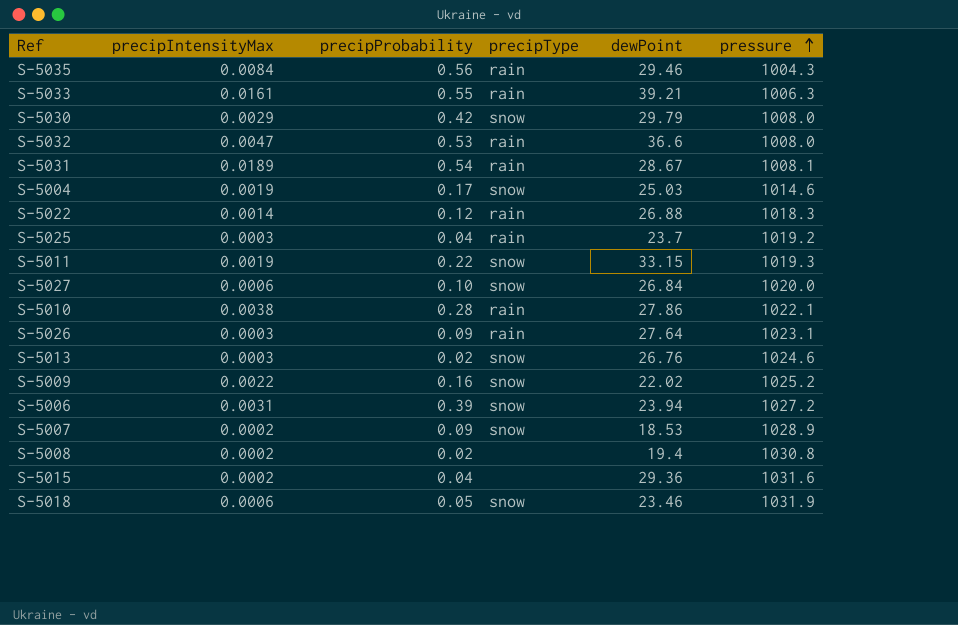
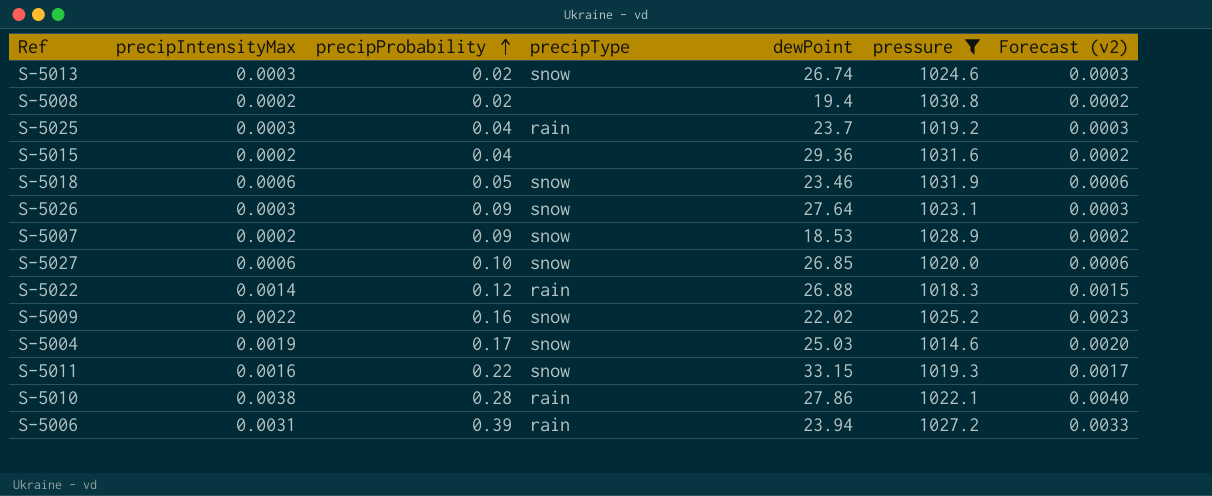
filter: none -> pressure >= 1014.6
row order: pressure ascending -> precipProbability ascending
column Forecast (v2) | formula: none -> [precipIntensityMax] * 1.05
S-5013 | dewPoint: 26.76 -> 26.74
S-5026 | precipType: rain -> snow
S-5027 | dewPoint: 26.84 -> 26.85
S-5011 | precipIntensityMax: 0.0019 -> 0.0016
S-5006 | precipType: snow -> rain

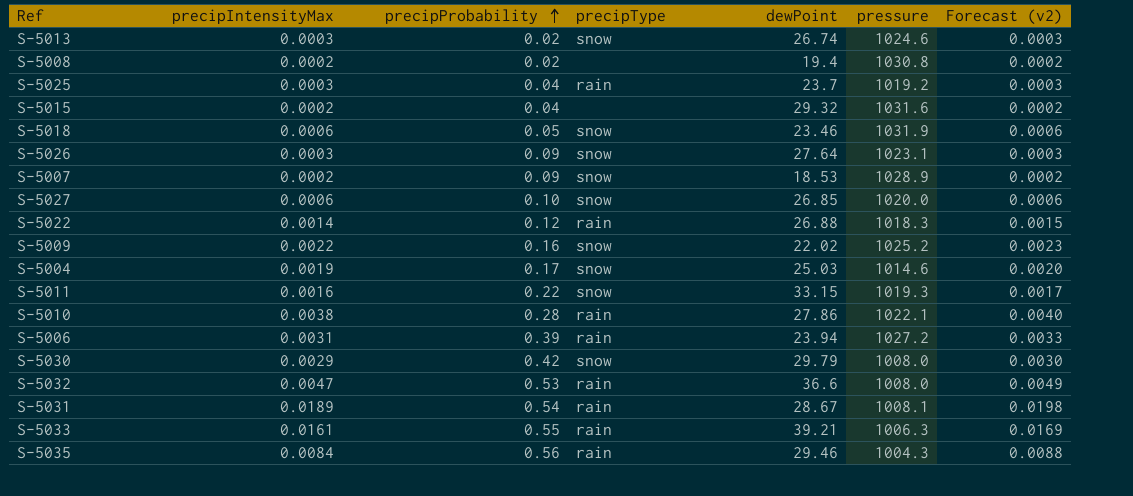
filter: pressure >= 1014.6 -> none
S-5015 | dewPoint: 29.36 -> 29.32

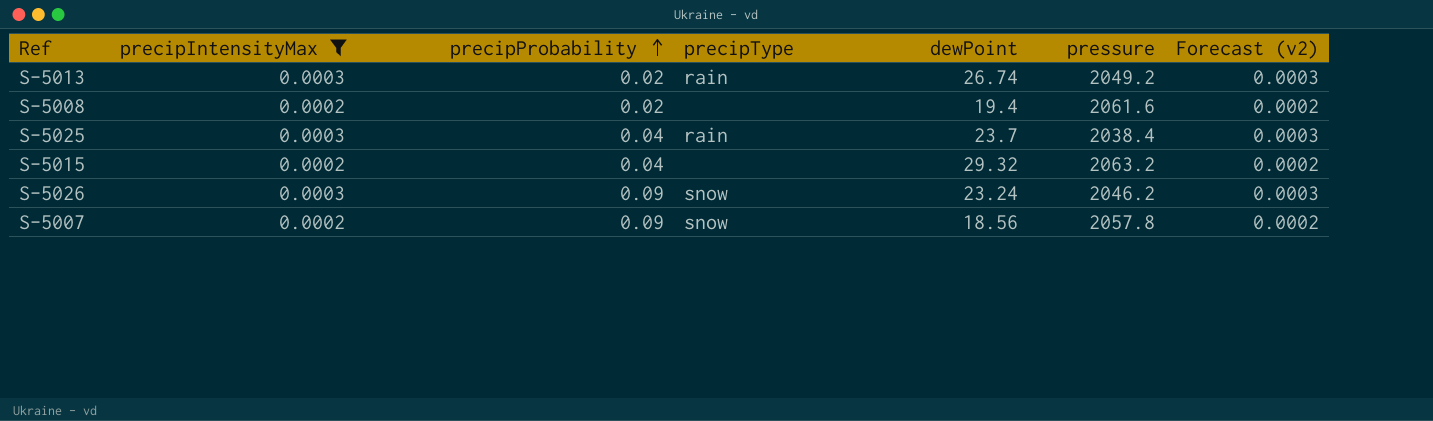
filter: none -> precipIntensityMax <= 0.0003
S-5013 | precipType: snow -> rain
S-5013 | pressure: 1024.6 -> 2049.2
S-5008 | pressure: 1030.8 -> 2061.6
S-5025 | pressure: 1019.2 -> 2038.4
S-5015 | pressure: 1031.6 -> 2063.2
S-5026 | dewPoint: 27.64 -> 23.24
S-5026 | pressure: 1023.1 -> 2046.2
S-5007 | dewPoint: 18.53 -> 18.56
S-5007 | pressure: 1028.9 -> 2057.8

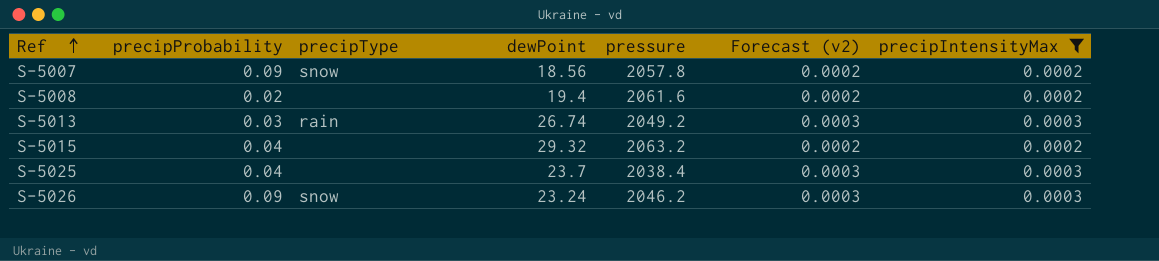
row order: precipProbability ascending -> Ref ascending
column precipIntensityMax | position: 2 -> 7
S-5013 | precipProbability: 0.02 -> 0.03
S-5025 | precipType: rain -> none

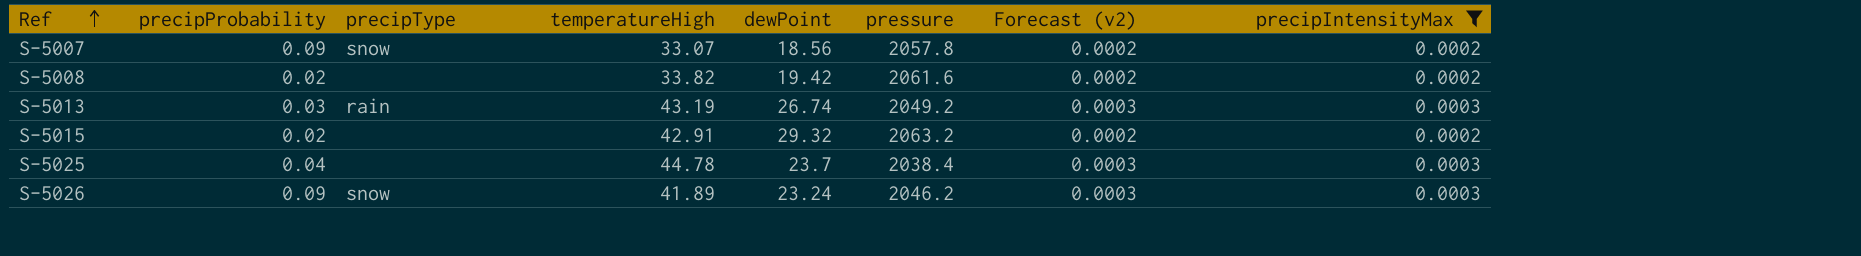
column temperatureHigh | position: none -> 4
S-5008 | dewPoint: 19.4 -> 19.42
S-5015 | precipProbability: 0.04 -> 0.02

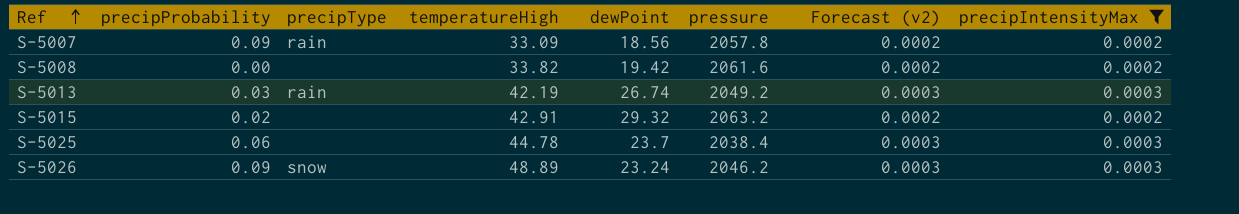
S-5007 | precipType: snow -> rain
S-5007 | temperatureHigh: 33.07 -> 33.09
S-5008 | precipProbability: 0.02 -> 0.00
S-5013 | temperatureHigh: 43.19 -> 42.19
S-5025 | precipProbability: 0.04 -> 0.06
S-5026 | temperatureHigh: 41.89 -> 48.89

